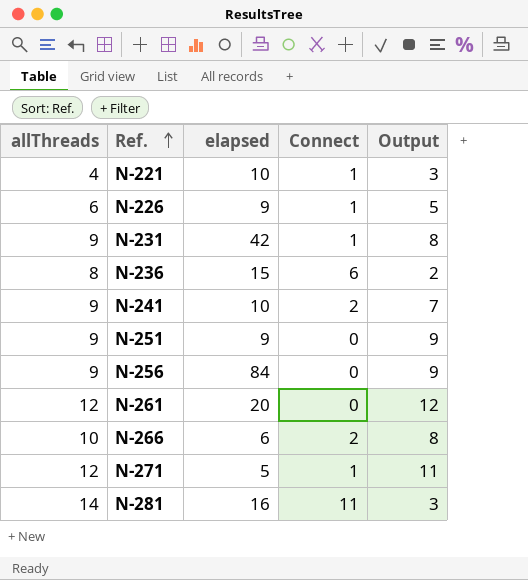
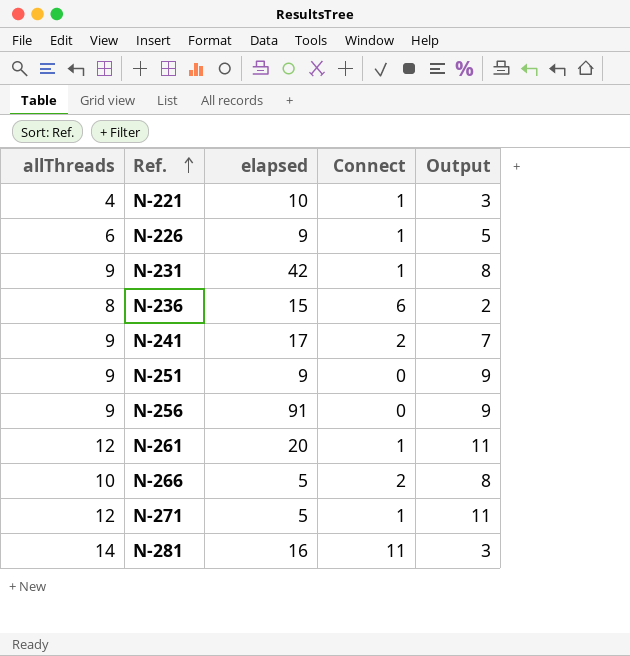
N-241 | elapsed: 10 -> 17
N-256 | elapsed: 84 -> 91
N-261 | Connect: 0 -> 1
N-261 | Output: 12 -> 11
N-266 | elapsed: 6 -> 5

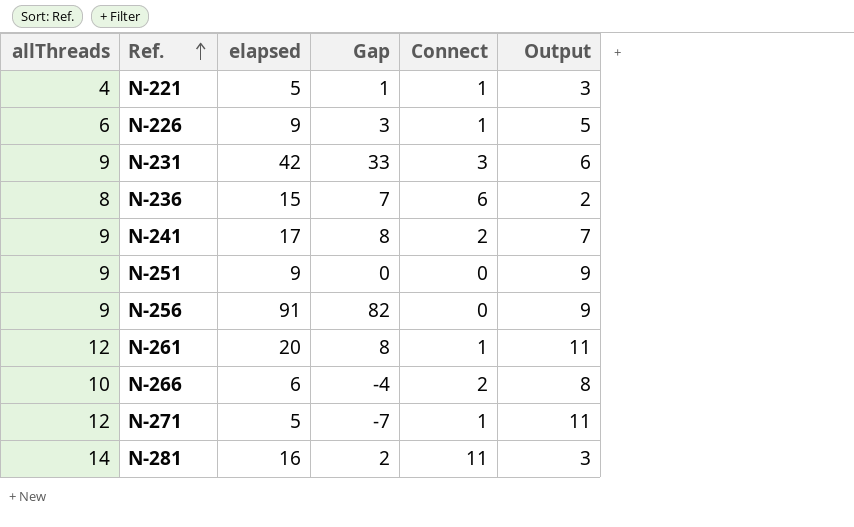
column Gap | formula: none -> [elapsed] - [allThreads]
N-221 | elapsed: 10 -> 5
N-231 | Connect: 1 -> 3
N-231 | Output: 8 -> 6
N-266 | elapsed: 5 -> 6

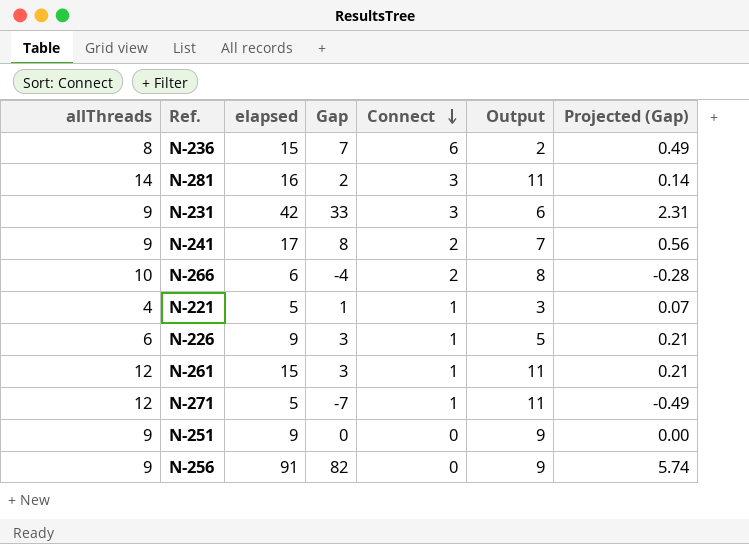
row order: Ref. ascending -> Connect descending
column Projected (Gap) | formula: none -> [Gap] * 0.07
N-281 | Connect: 11 -> 3
N-281 | Output: 3 -> 11
N-261 | elapsed: 20 -> 15
N-261 | Gap: 8 -> 3

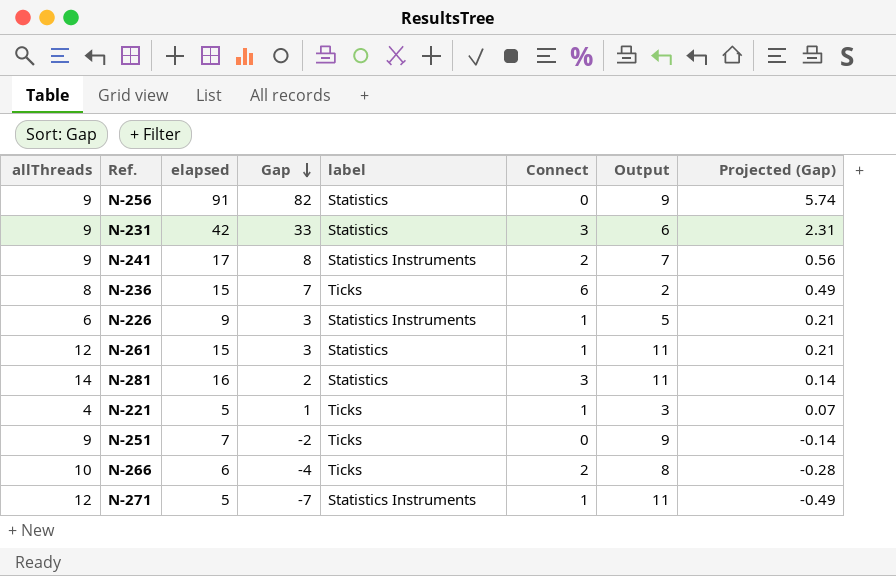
row order: Connect descending -> Gap descending
column label | position: none -> 5
N-251 | elapsed: 9 -> 7
N-251 | Gap: 0 -> -2
N-251 | Projected (Gap): 0.00 -> -0.14

